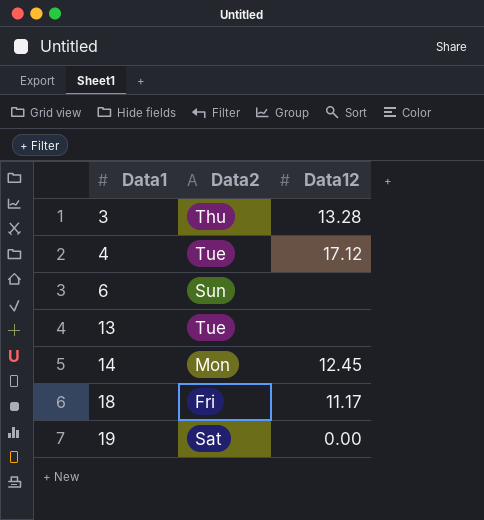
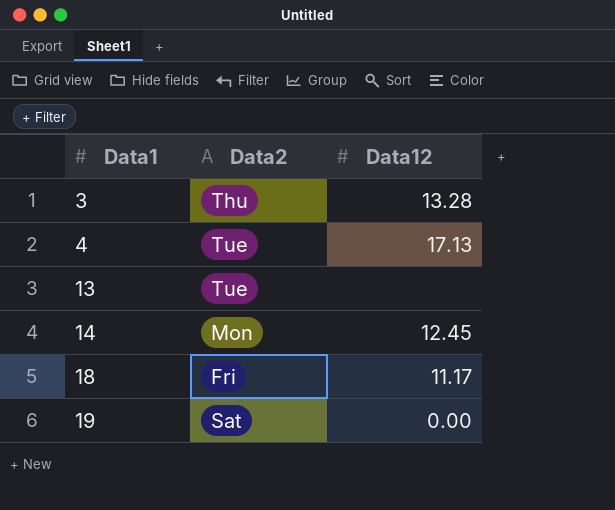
row 6: Sun | none -> none
4 | Data12: 17.12 -> 17.13

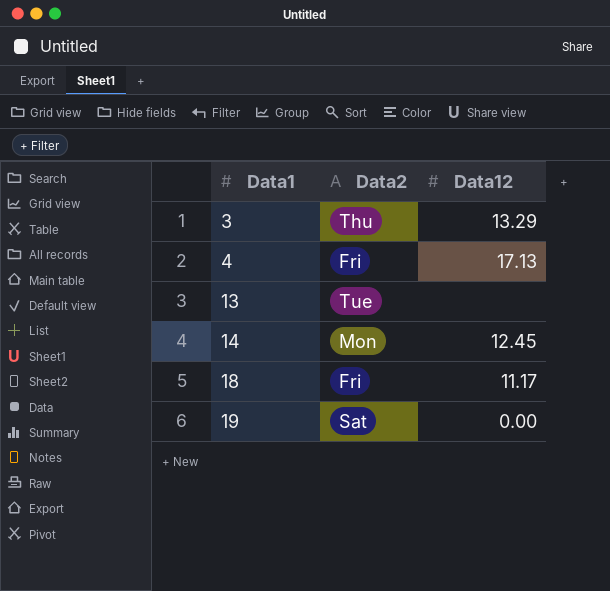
3 | Data12: 13.28 -> 13.29
4 | Data2: Tue -> Fri

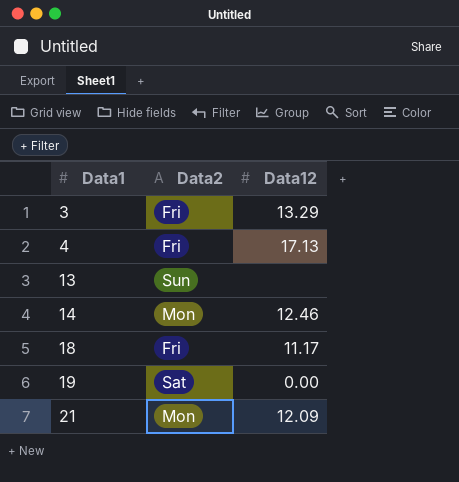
3 | Data2: Thu -> Fri
13 | Data2: Tue -> Sun
14 | Data12: 12.45 -> 12.46
row 21: none -> Mon | 12.09

